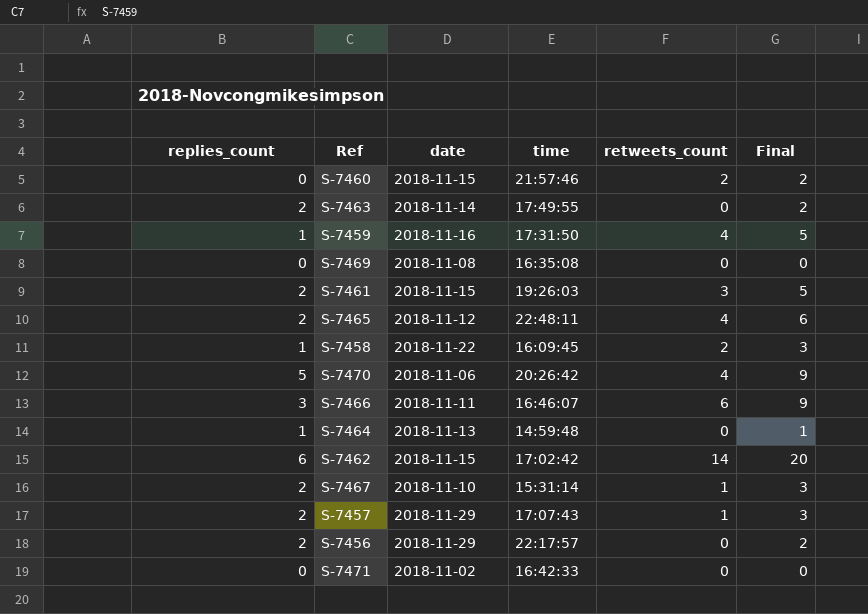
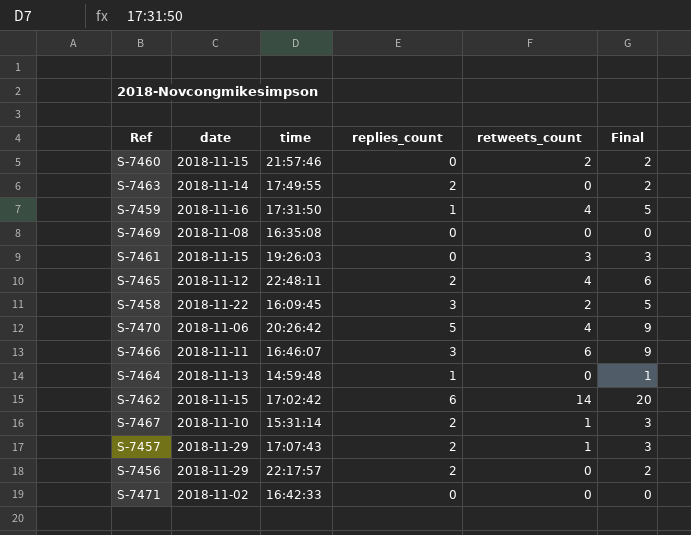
column replies_count | position: 1 -> 4
S-7461 | replies_count: 2 -> 0
S-7461 | Final: 5 -> 3
S-7458 | replies_count: 1 -> 3
S-7458 | Final: 3 -> 5

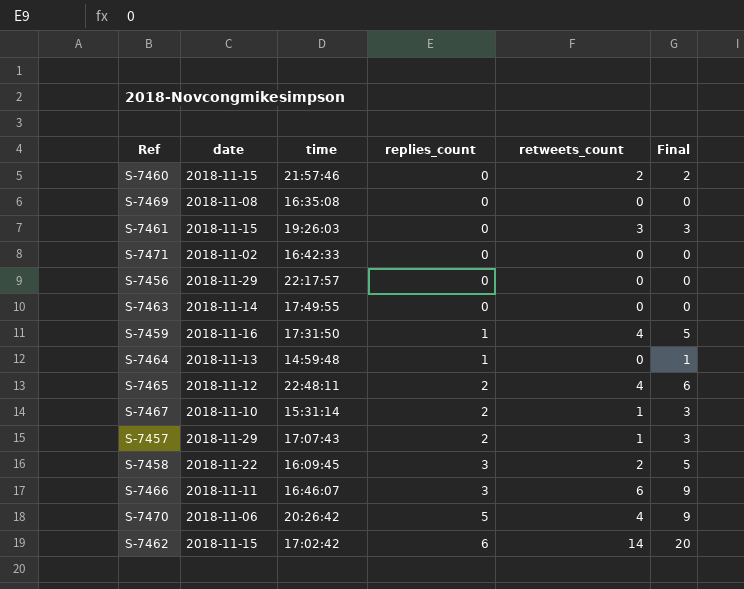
row order: none -> replies_count ascending
S-7456 | replies_count: 2 -> 0
S-7456 | Final: 2 -> 0
S-7463 | replies_count: 2 -> 0
S-7463 | Final: 2 -> 0

